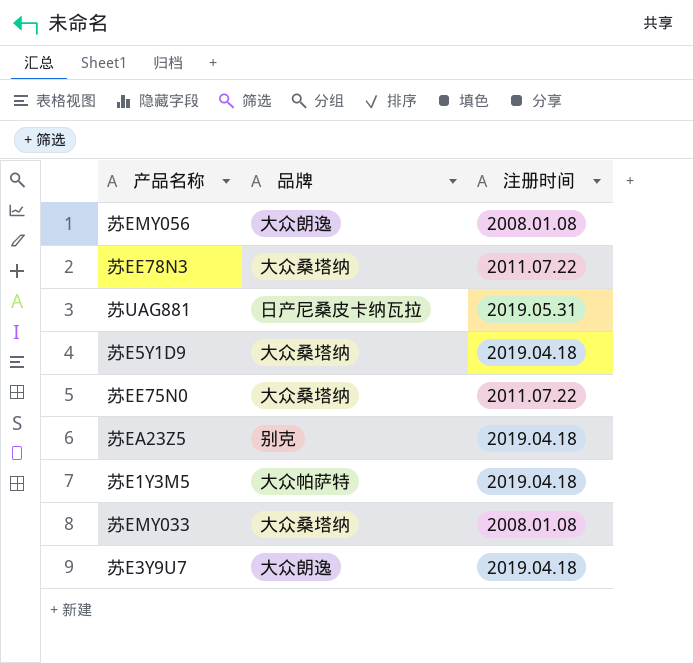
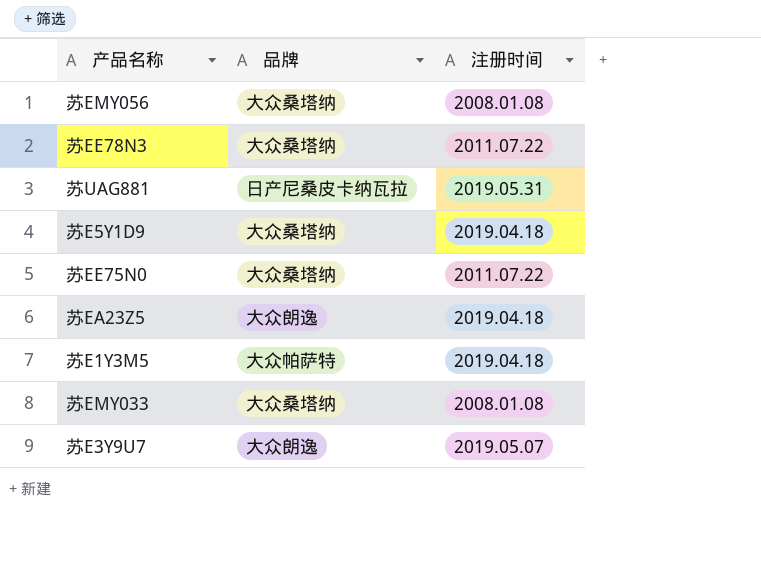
苏EMY056 | 品牌: 大众朗逸 -> 大众桑塔纳
苏EA23Z5 | 品牌: 别克 -> 大众朗逸
苏E3Y9U7 | 注册时间: 2019.04.18 -> 2019.05.07

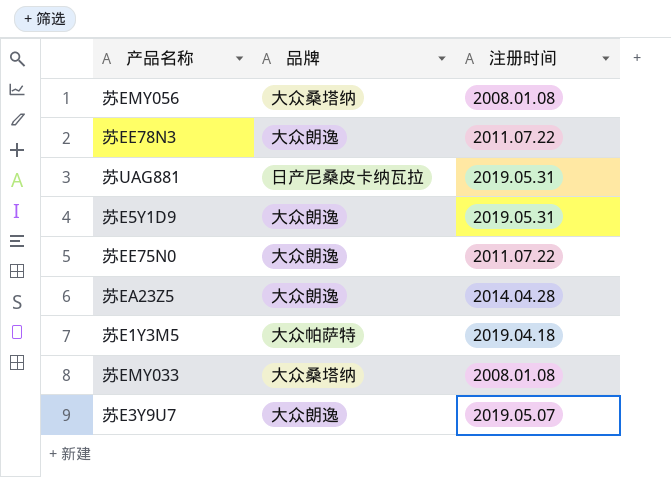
苏EE78N3 | 品牌: 大众桑塔纳 -> 大众朗逸
苏E5Y1D9 | 品牌: 大众桑塔纳 -> 大众朗逸
苏E5Y1D9 | 注册时间: 2019.04.18 -> 2019.05.31
苏EE75N0 | 品牌: 大众桑塔纳 -> 大众朗逸
苏EA23Z5 | 注册时间: 2019.04.18 -> 2014.04.28

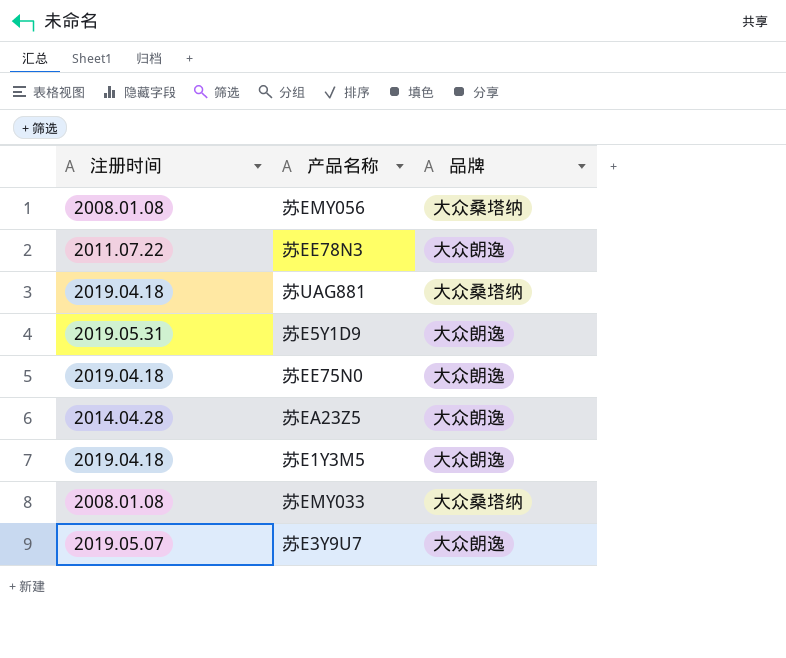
column 注册时间 | position: 3 -> 1
苏UAG881 | 注册时间: 2019.05.31 -> 2019.04.18
苏UAG881 | 品牌: 日产尼桑皮卡纳瓦拉 -> 大众桑塔纳
苏EE75N0 | 注册时间: 2011.07.22 -> 2019.04.18
苏E1Y3M5 | 品牌: 大众帕萨特 -> 大众朗逸

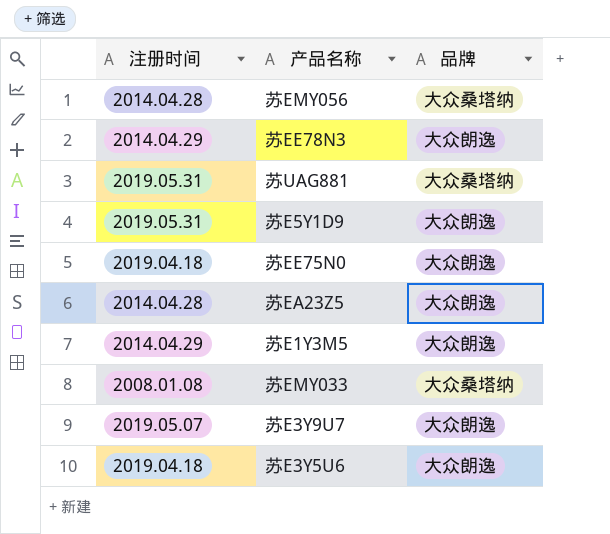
苏EMY056 | 注册时间: 2008.01.08 -> 2014.04.28
苏EE78N3 | 注册时间: 2011.07.22 -> 2014.04.29
苏UAG881 | 注册时间: 2019.04.18 -> 2019.05.31
苏E1Y3M5 | 注册时间: 2019.04.18 -> 2014.04.29
row 苏E3Y5U6: none -> 2019.04.18 | 大众朗逸

